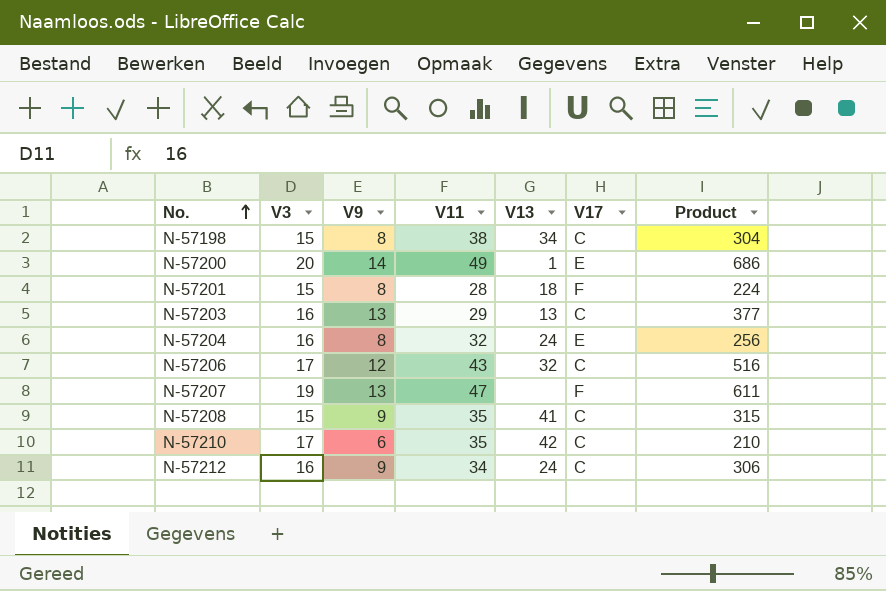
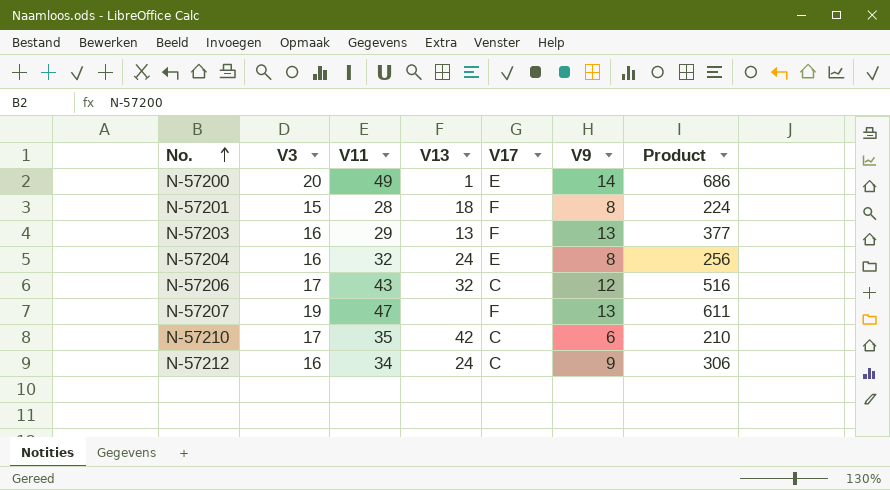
column V9 | position: 3 -> 6
row N-57198: 15 | 8 | 38 | 34 | C | 304 -> none
row N-57208: 15 | 9 | 35 | 41 | C | 315 -> none
N-57203 | V17: C -> F

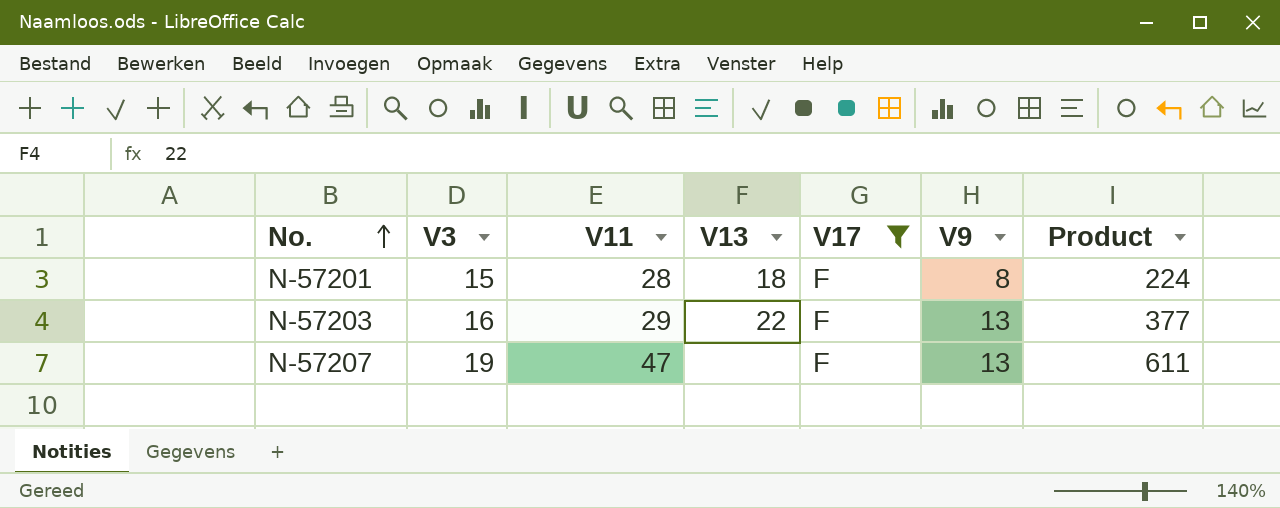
filter: none -> V17 = F
N-57203 | V13: 13 -> 22

